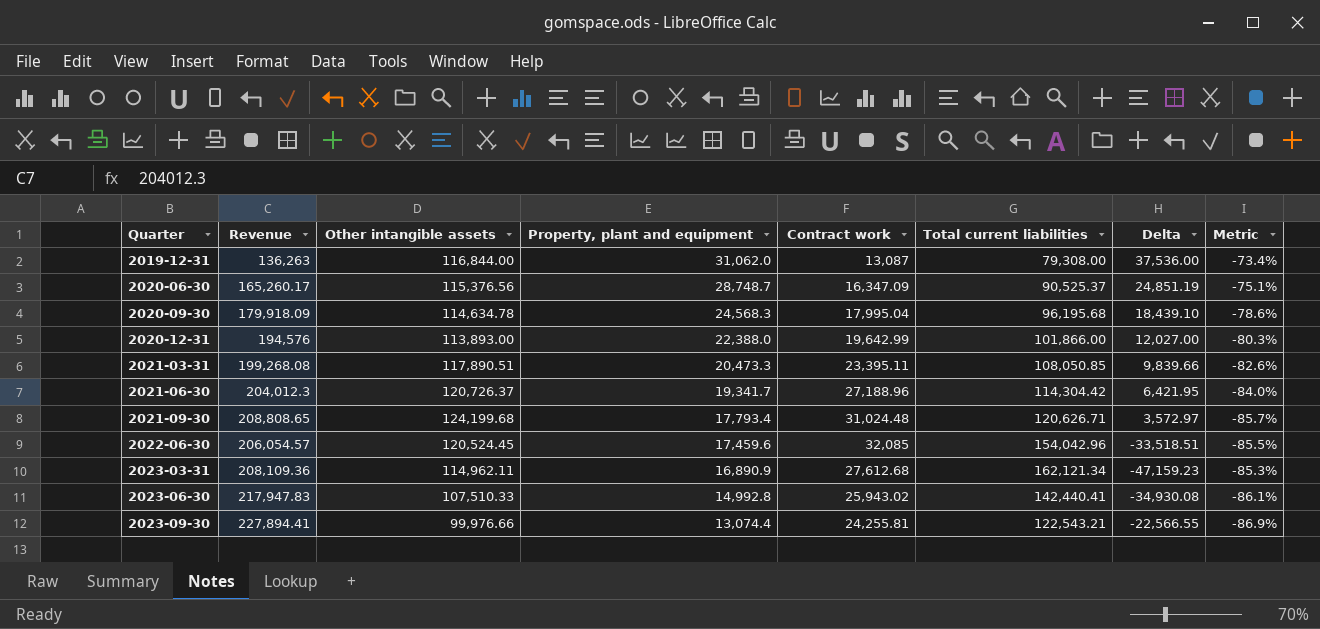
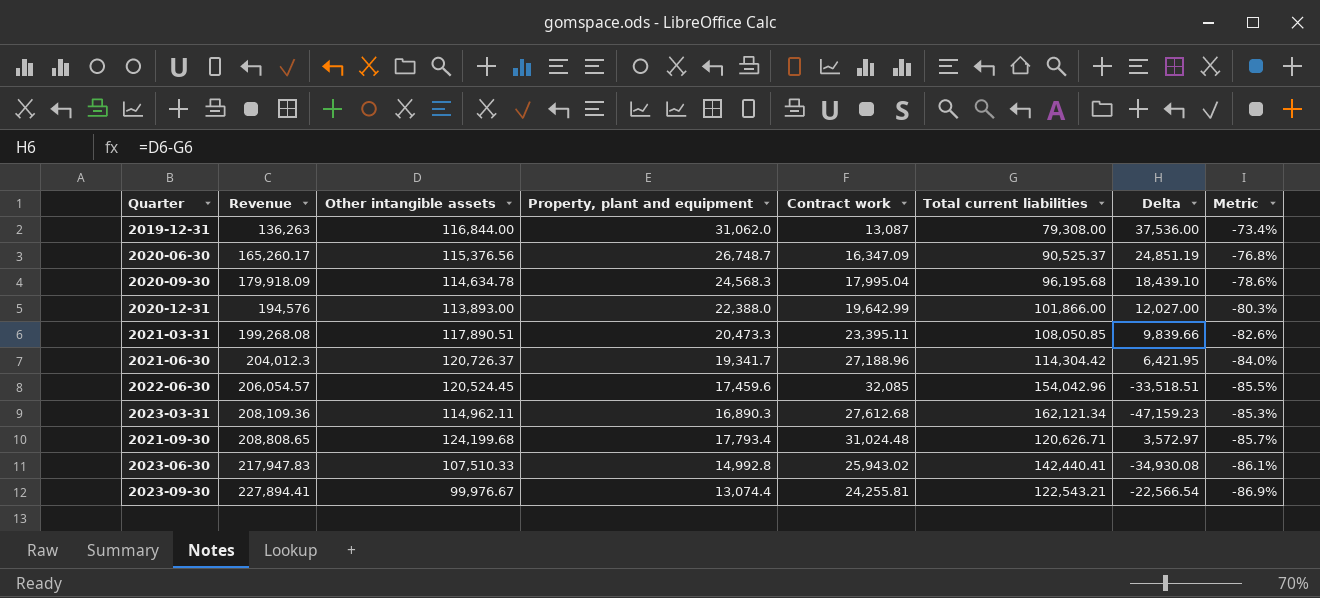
row order: Quarter ascending -> Revenue ascending
2020-06-30 | Property, plant and equipment: 28,748.7 -> 26,748.7
2020-06-30 | Metric: -75.1% -> -76.8%
2023-03-31 | Property, plant and equipment: 16,890.9 -> 16,890.3
2023-09-30 | Other intangible assets: 99,976.66 -> 99,976.67
2023-09-30 | Delta: -22,566.55 -> -22,566.54

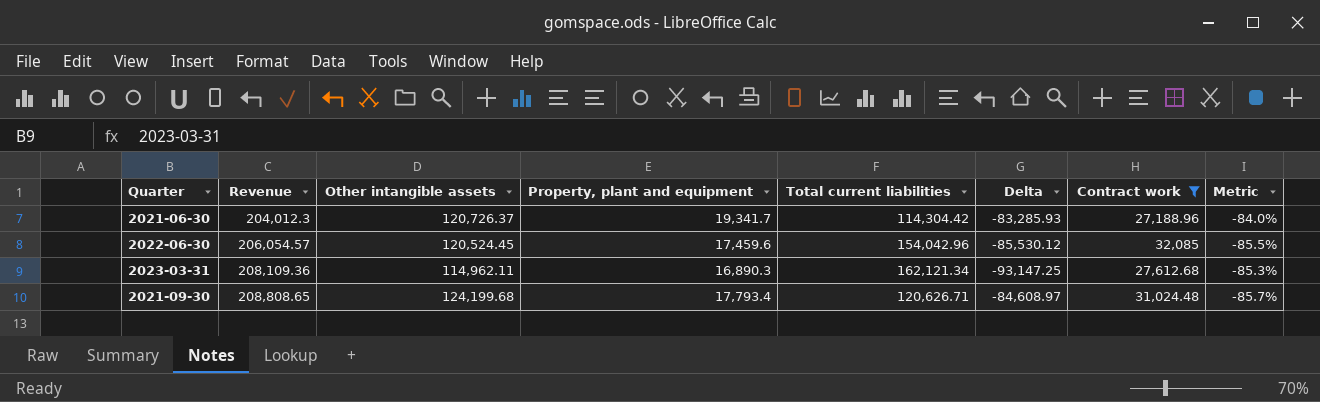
filter: none -> Contract work >= 27,188.96
column Delta | formula: [Other intangible assets] - [Total current liabilities] -> [Other intangible assets] - [Revenue]
column Contract work | position: 5 -> 7

